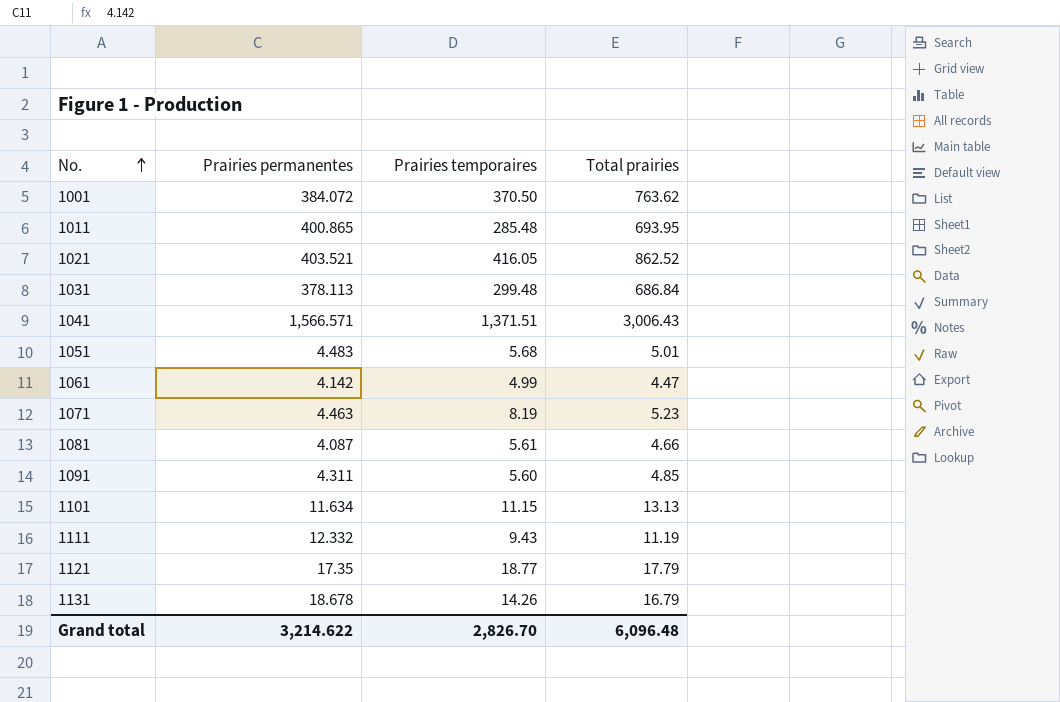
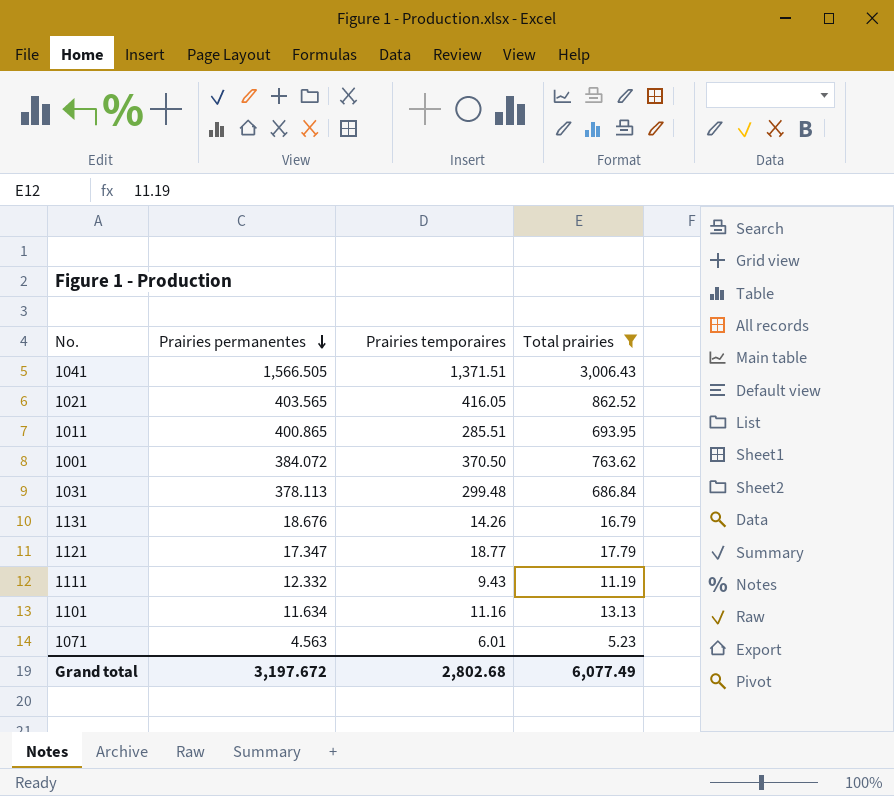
filter: none -> Total prairies >= 5.23
row order: No. ascending -> Prairies permanentes descending
1041 | Prairies permanentes: 1,566.571 -> 1,566.505
1021 | Prairies permanentes: 403.521 -> 403.565
1011 | Prairies temporaires: 285.48 -> 285.51
1131 | Prairies permanentes: 18.678 -> 18.676
1121 | Prairies permanentes: 17.35 -> 17.347
1101 | Prairies temporaires: 11.15 -> 11.16
1071 | Prairies permanentes: 4.463 -> 4.563
1071 | Prairies temporaires: 8.19 -> 6.01
Grand total | Prairies permanentes: 3,214.622 -> 3,197.672
Grand total | Prairies temporaires: 2,826.70 -> 2,802.68
Grand total | Total prairies: 6,096.48 -> 6,077.49

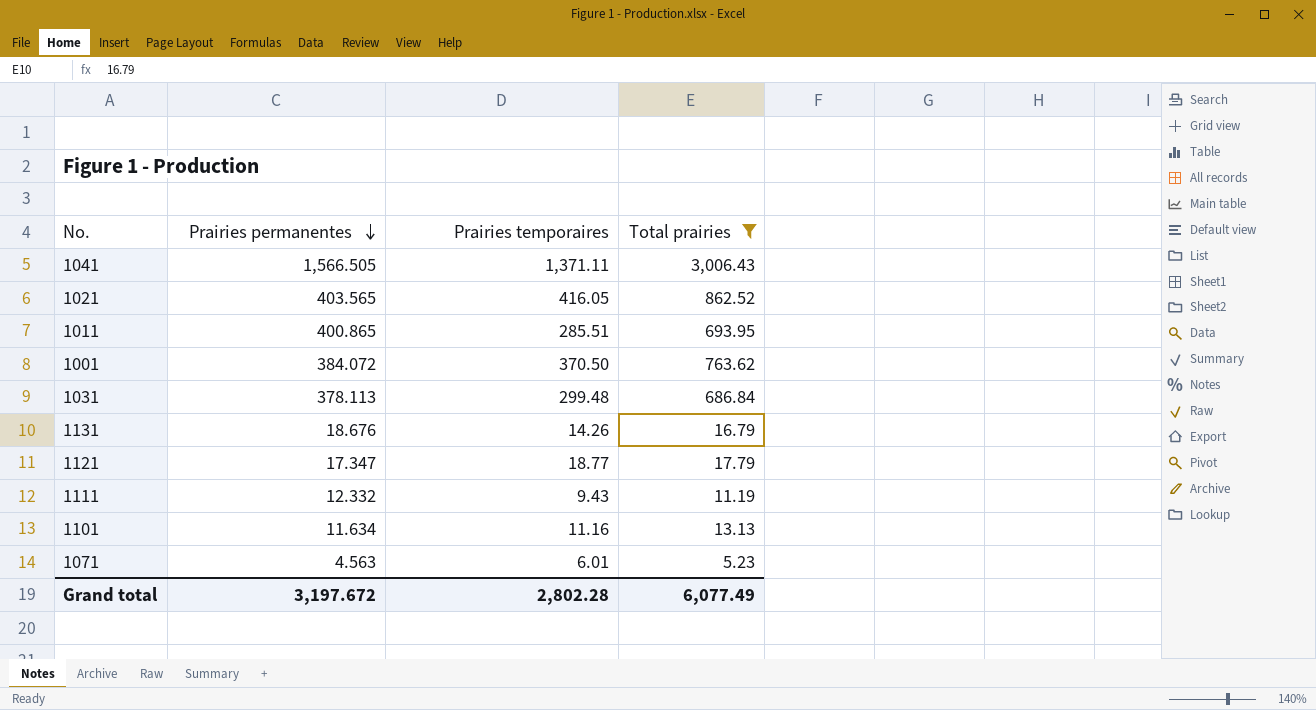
1041 | Prairies temporaires: 1,371.51 -> 1,371.11
Grand total | Prairies temporaires: 2,802.68 -> 2,802.28

